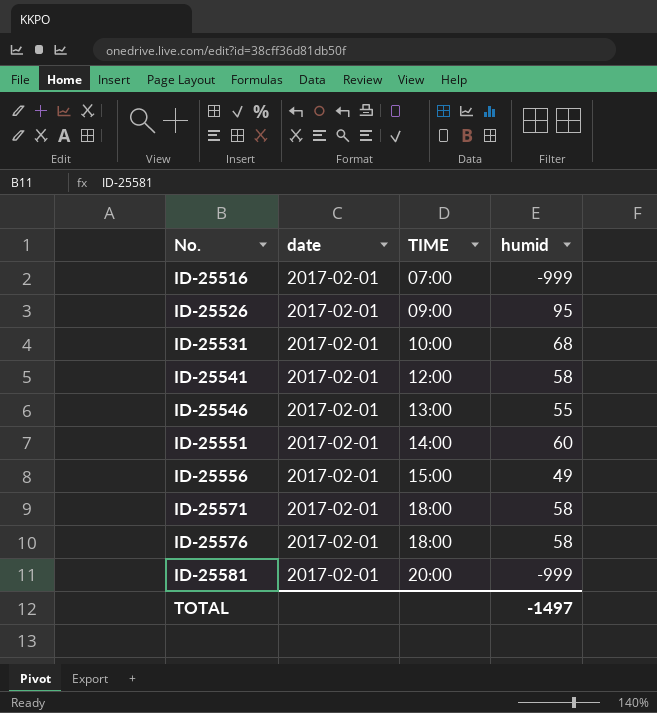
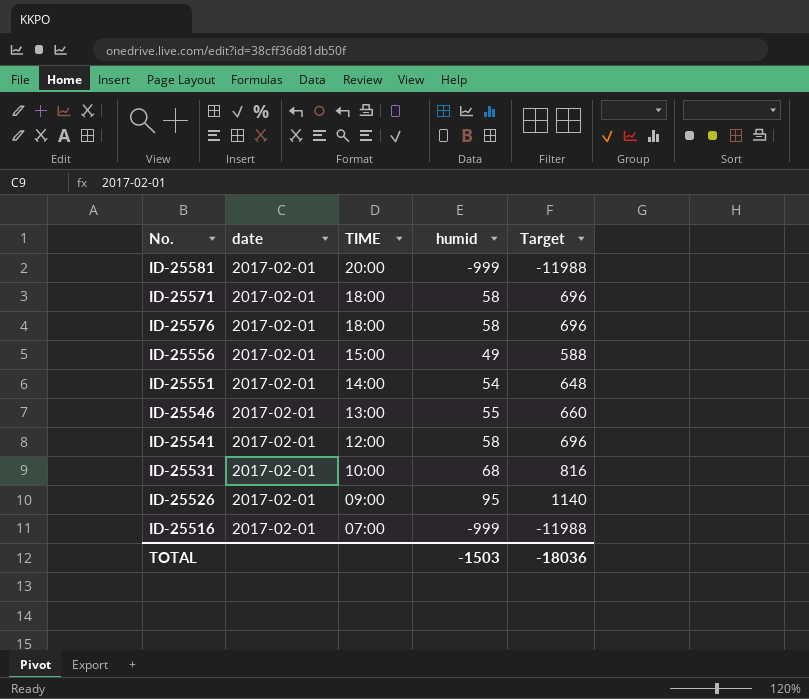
row order: No. ascending -> TIME descending
column Target | formula: none -> [humid] * 12
ID-25551 | humid: 60 -> 54
TOTAL | humid: -1497 -> -1503

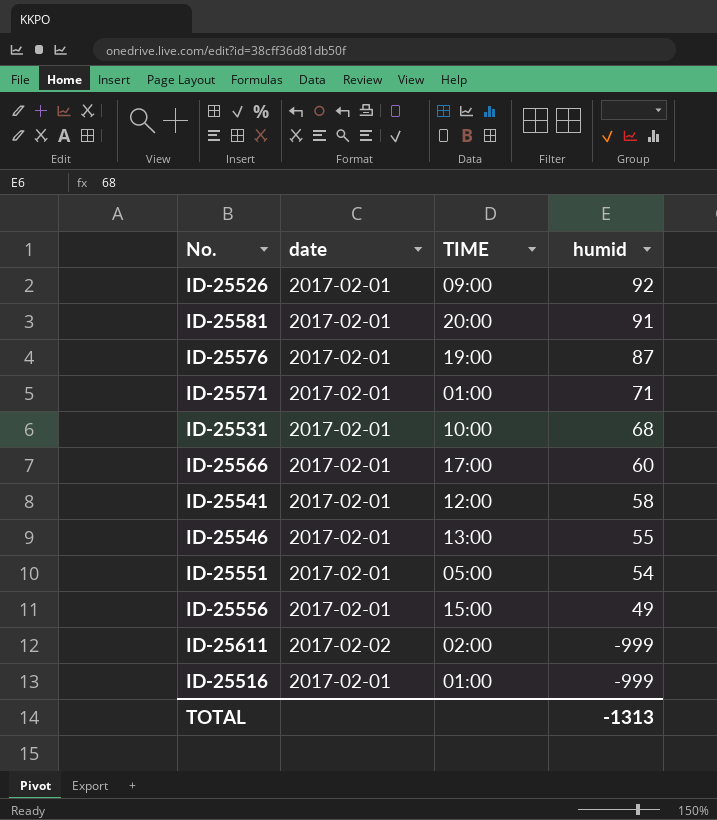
row order: TIME descending -> humid descending
column Target | formula: [humid] * 12 -> none
ID-25526 | humid: 95 -> 92
ID-25581 | humid: -999 -> 91
ID-25576 | TIME: 18:00 -> 19:00
ID-25576 | humid: 58 -> 87
ID-25571 | TIME: 18:00 -> 01:00
ID-25571 | humid: 58 -> 71
row ID-25566: none -> 2017-02-01 | 17:00 | 60
ID-25551 | TIME: 14:00 -> 05:00
row ID-25611: none -> 2017-02-02 | 02:00 | -999
ID-25516 | TIME: 07:00 -> 01:00
TOTAL | humid: -1503 -> -1313

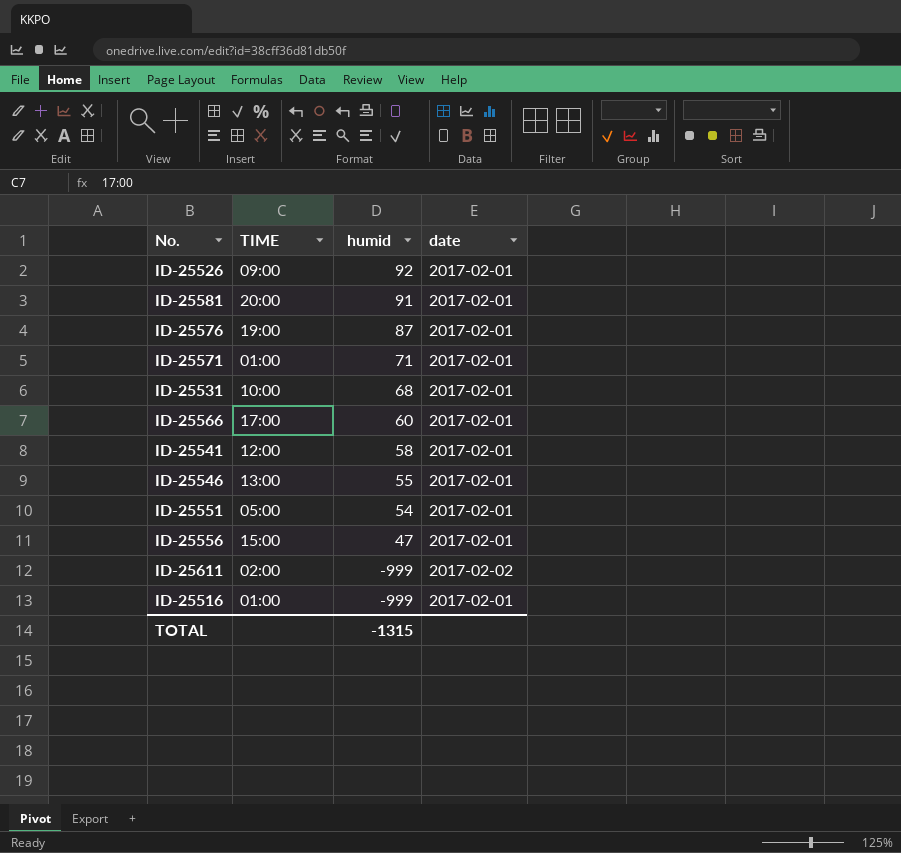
column date | position: 2 -> 4
ID-25556 | humid: 49 -> 47
TOTAL | humid: -1313 -> -1315

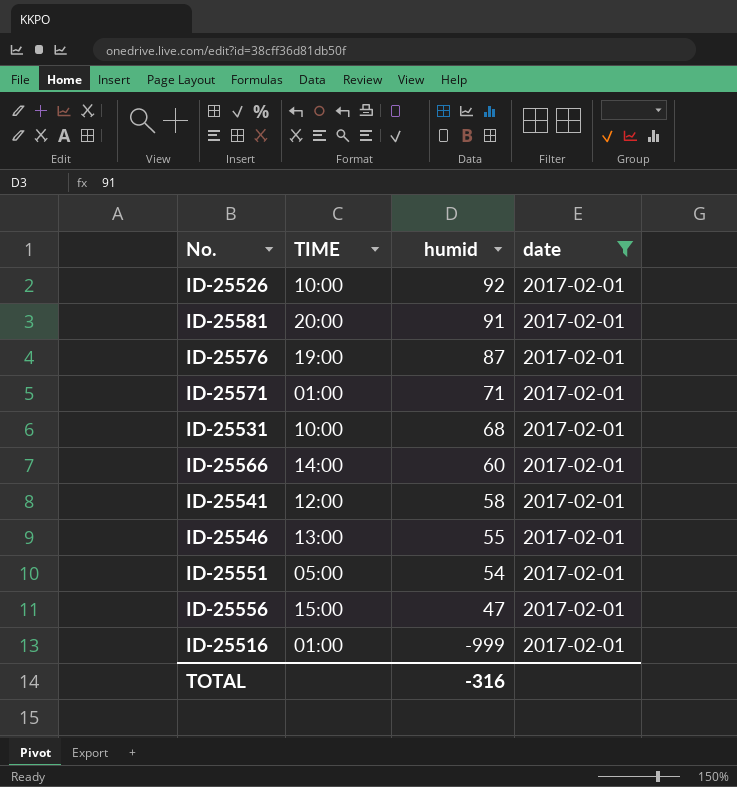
filter: none -> date = 2017-02-01
ID-25526 | TIME: 09:00 -> 10:00
ID-25566 | TIME: 17:00 -> 14:00
TOTAL | humid: -1315 -> -316

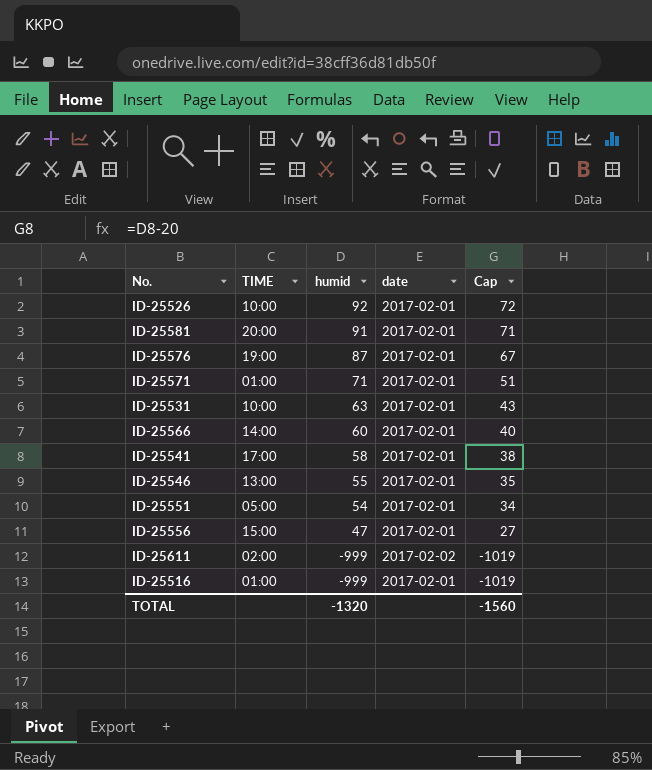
filter: date = 2017-02-01 -> none
column Cap | formula: none -> [humid] - 20
ID-25531 | humid: 68 -> 63
ID-25541 | TIME: 12:00 -> 17:00
TOTAL | humid: -316 -> -1320

